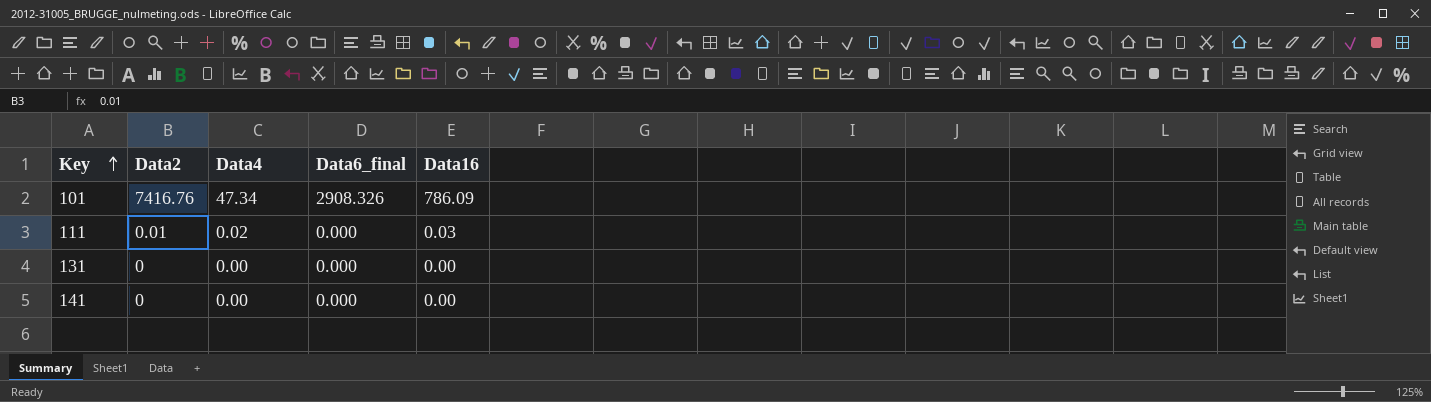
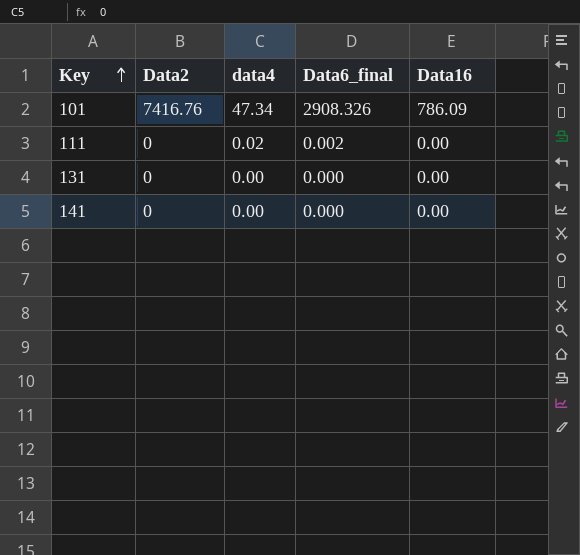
column name: Data4 -> data4
111 | Data2: 0.01 -> 0
111 | Data6_final: 0.000 -> 0.002
111 | Data16: 0.03 -> 0.00

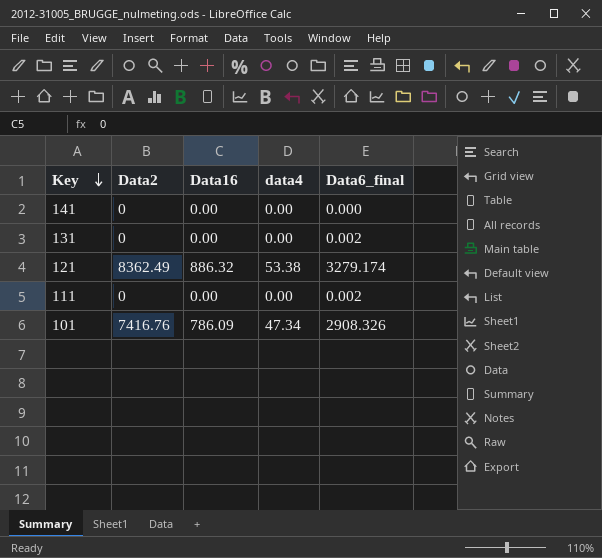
row order: Key ascending -> Key descending
column Data16 | position: 5 -> 3
131 | Data6_final: 0.000 -> 0.002
row 121: none -> 8362.49 | 886.32 | 53.38 | 3279.174
111 | data4: 0.02 -> 0.00

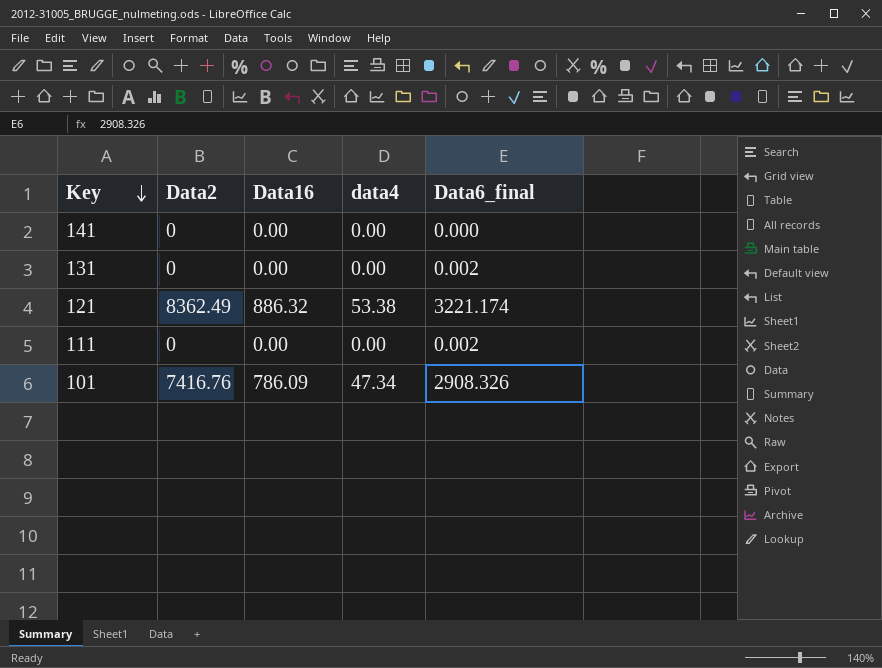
121 | Data6_final: 3279.174 -> 3221.174

